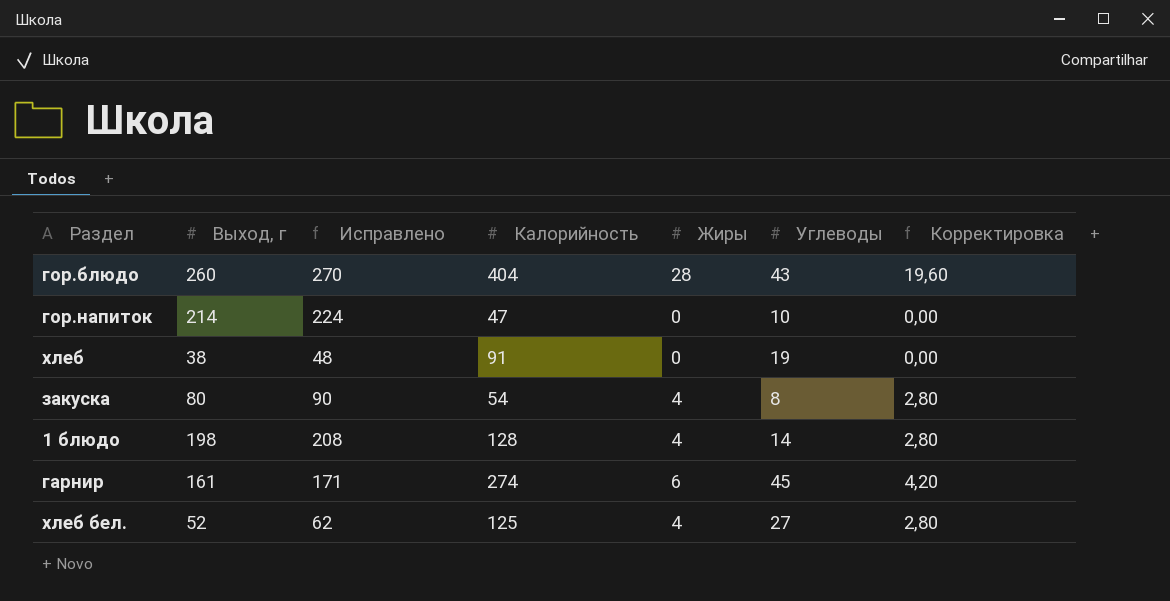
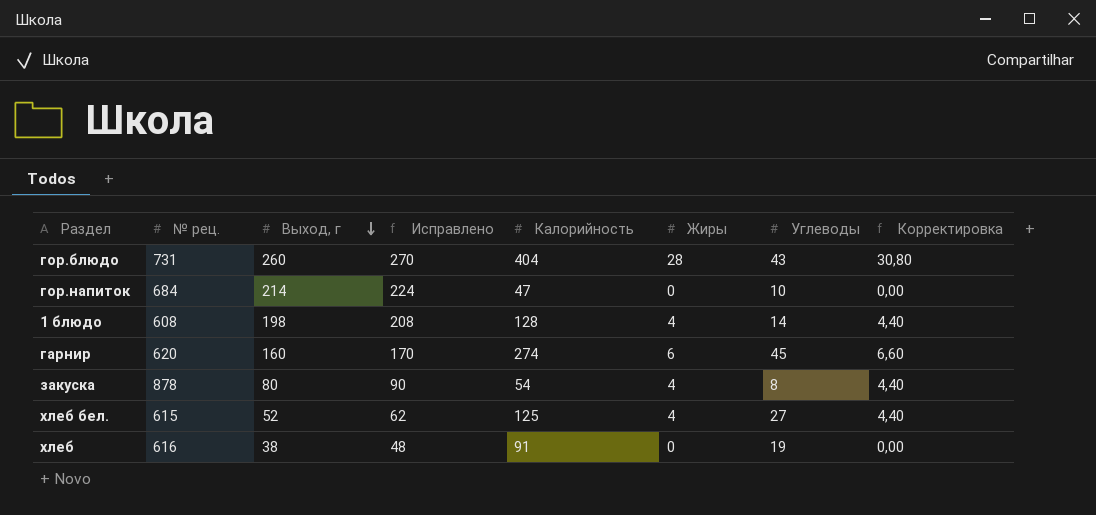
row order: none -> Выход, г descending
column № рец. | position: none -> 2
column Корректировка | formula: [Жиры] * 0,7 -> [Жиры] * 1,1
гарнир | Выход, г: 161 -> 160
гарнир | Исправлено: 171 -> 170

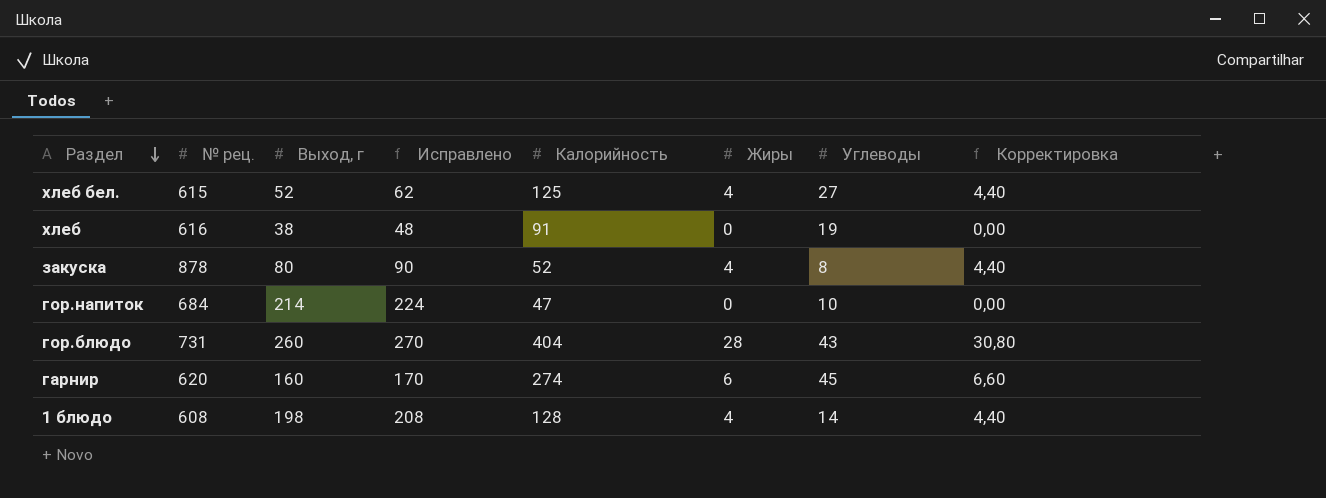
row order: Выход, г descending -> Раздел descending
закуска | Калорийность: 54 -> 52

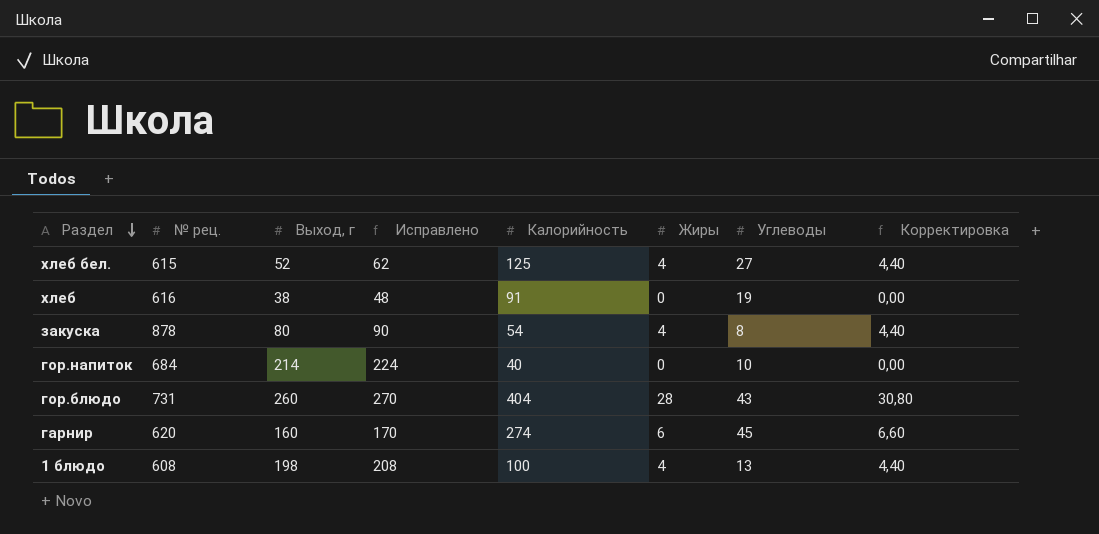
закуска | Калорийность: 52 -> 54
гор.напиток | Калорийность: 47 -> 40
1 блюдо | Калорийность: 128 -> 100
1 блюдо | Углеводы: 14 -> 13

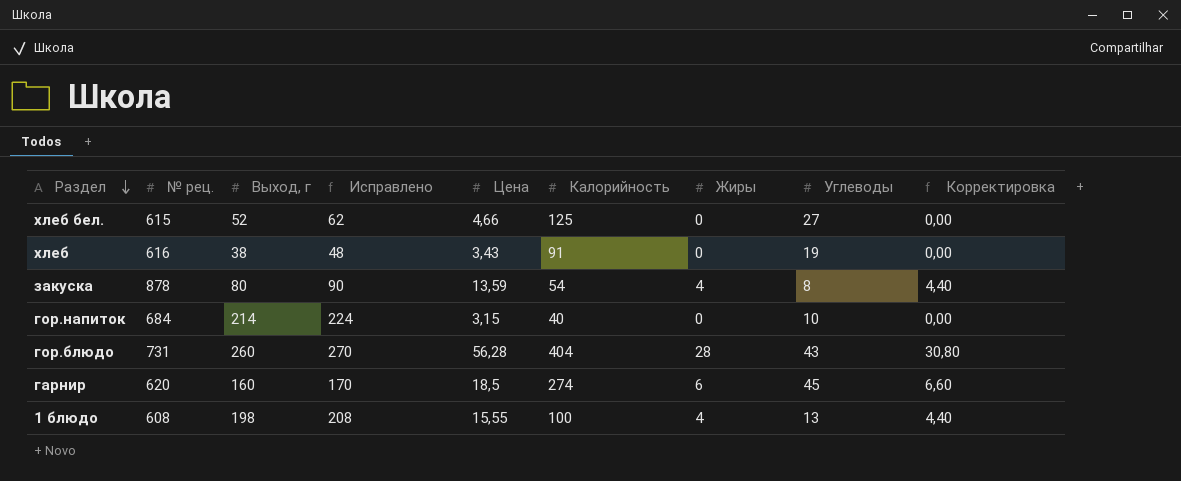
column Цена | position: none -> 5
хлеб бел. | Жиры: 4 -> 0
хлеб бел. | Корректировка: 4,40 -> 0,00

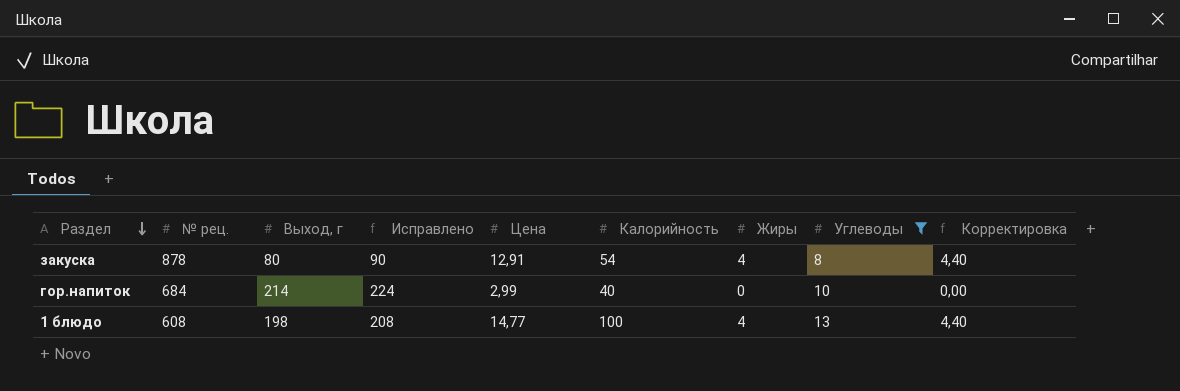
filter: none -> Углеводы <= 13
закуска | Цена: 13,59 -> 12,91
гор.напиток | Цена: 3,15 -> 2,99
1 блюдо | Цена: 15,55 -> 14,77

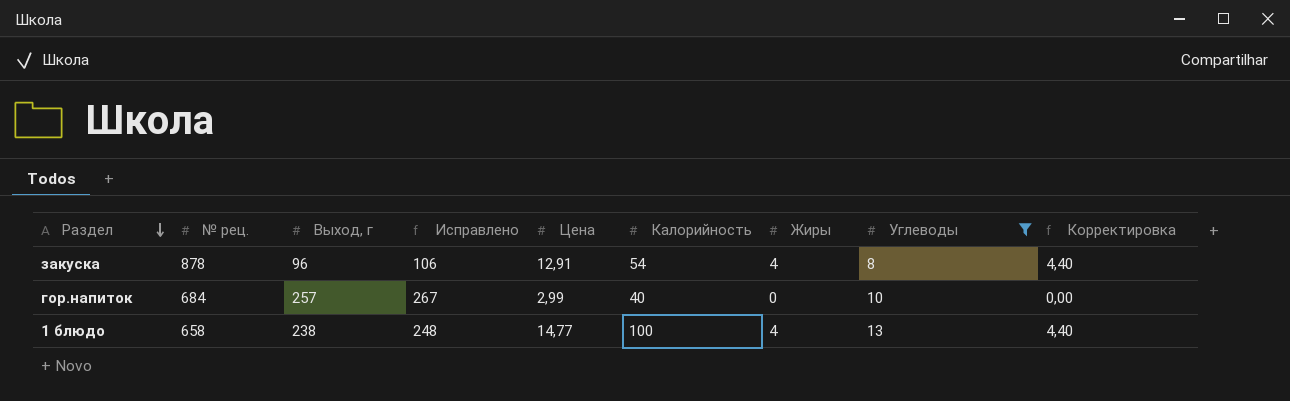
закуска | Выход, г: 80 -> 96
закуска | Исправлено: 90 -> 106
гор.напиток | Выход, г: 214 -> 257
гор.напиток | Исправлено: 224 -> 267
1 блюдо | № рец.: 608 -> 658
1 блюдо | Выход, г: 198 -> 238
1 блюдо | Исправлено: 208 -> 248

